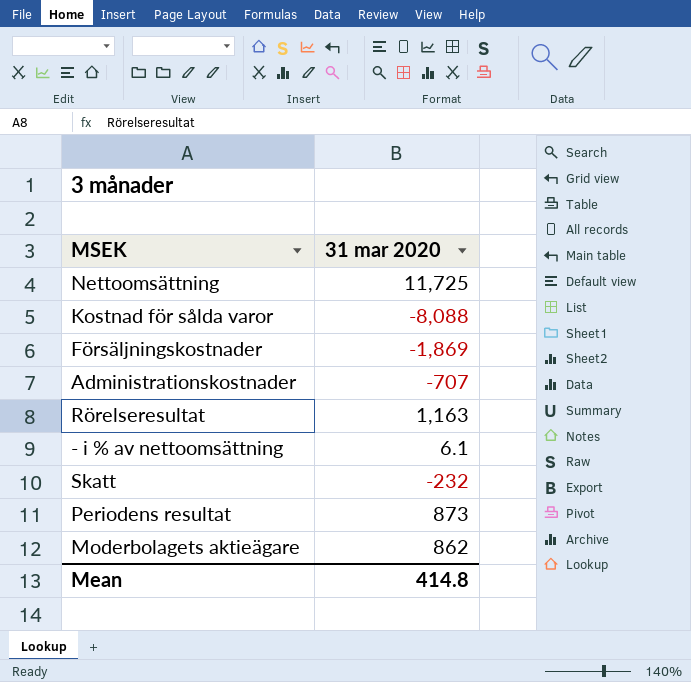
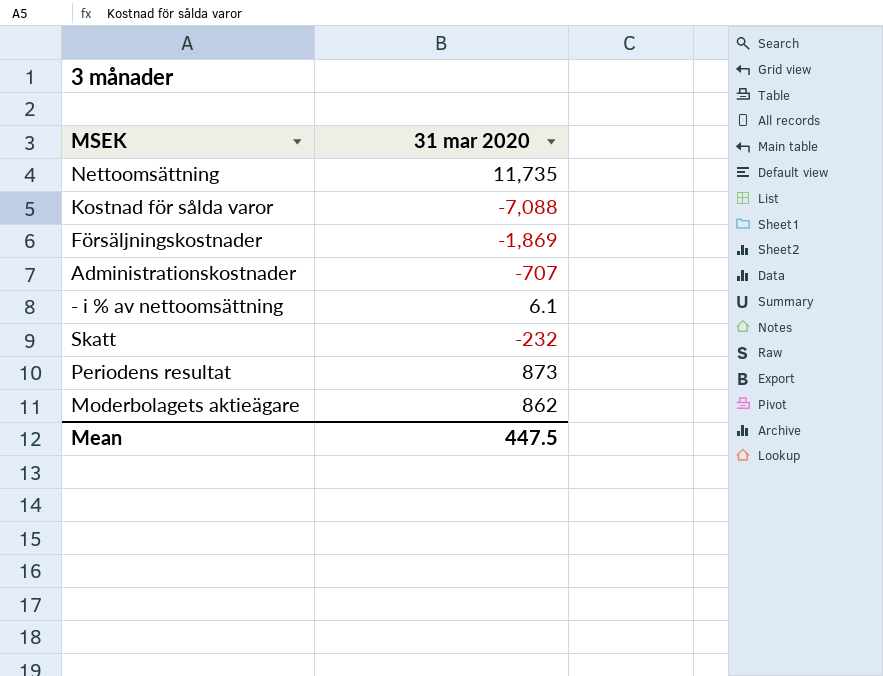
row Rörelseresultat: 1,163 -> none
Nettoomsättning | 31 mar 2020: 11,725 -> 11,735
Kostnad för sålda varor | 31 mar 2020: -8,088 -> -7,088
Mean | 31 mar 2020: 414.8 -> 447.5

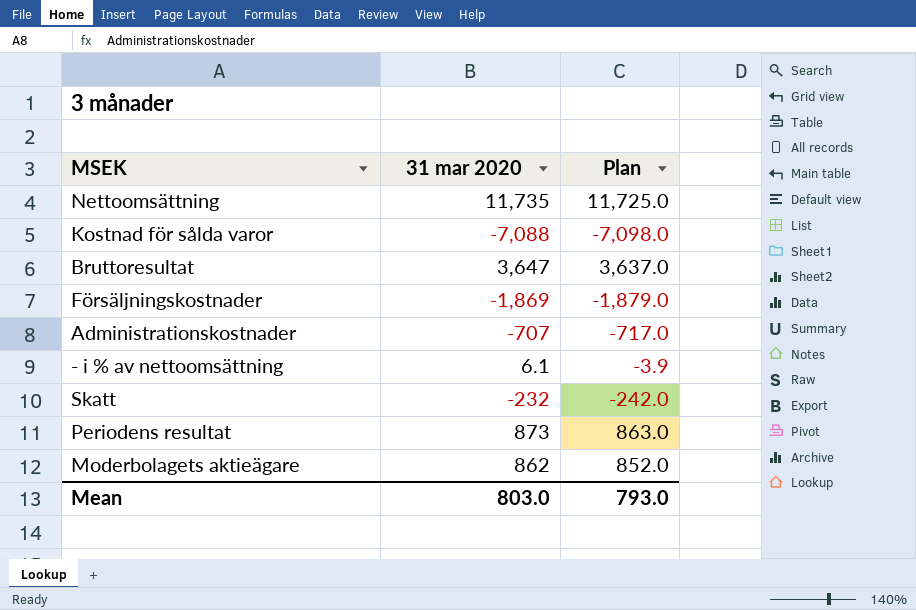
column Plan | formula: none -> [31 mar 2020] - 10
row Bruttoresultat: none -> 3,647 | 3,637.0
Mean | 31 mar 2020: 447.5 -> 803.0

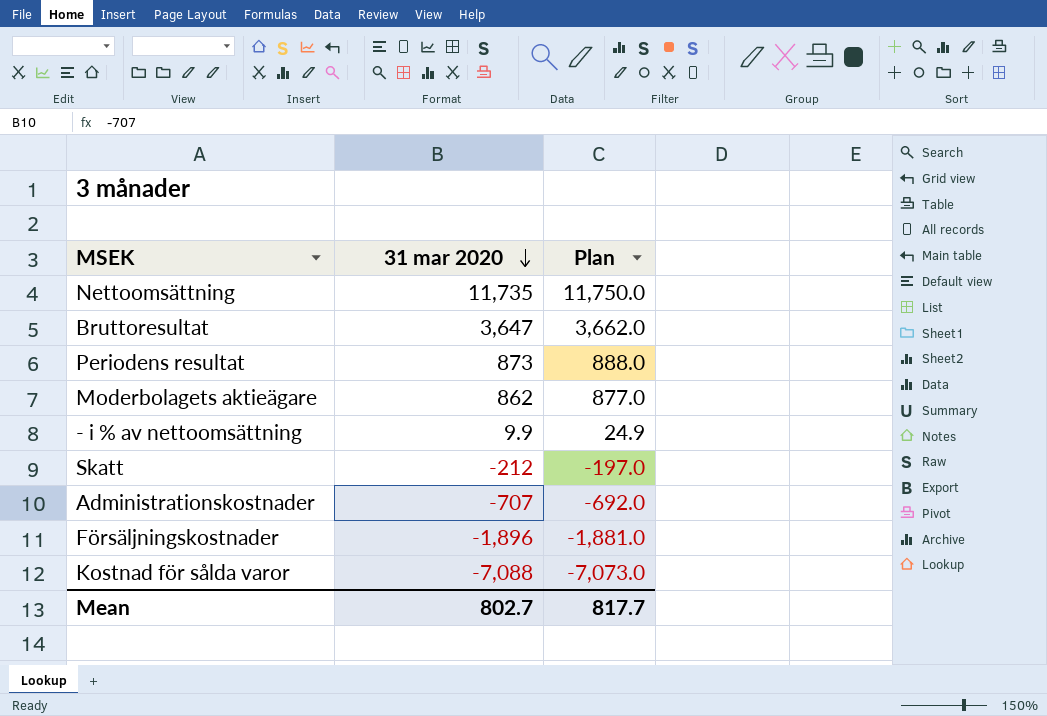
row order: none -> 31 mar 2020 descending
column Plan | formula: [31 mar 2020] - 10 -> [31 mar 2020] + 15
- i % av nettoomsättning | 31 mar 2020: 6.1 -> 9.9
Skatt | 31 mar 2020: -232 -> -212
Försäljningskostnader | 31 mar 2020: -1,869 -> -1,896
Mean | 31 mar 2020: 803.0 -> 802.7
Mean | Plan: 793.0 -> 817.7

